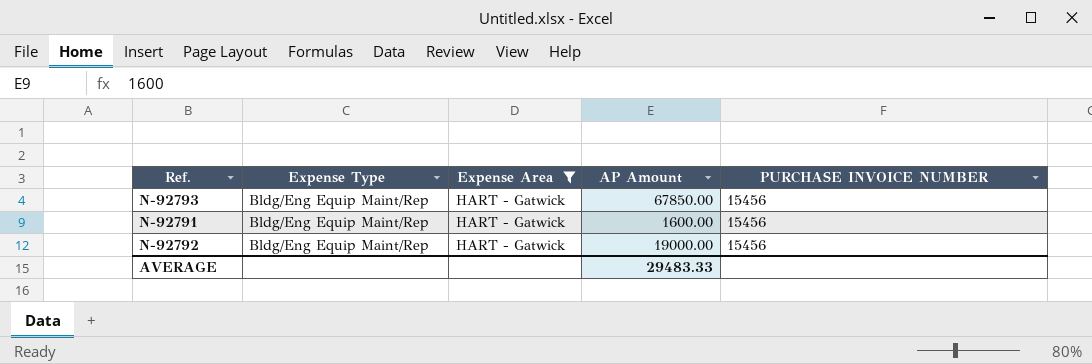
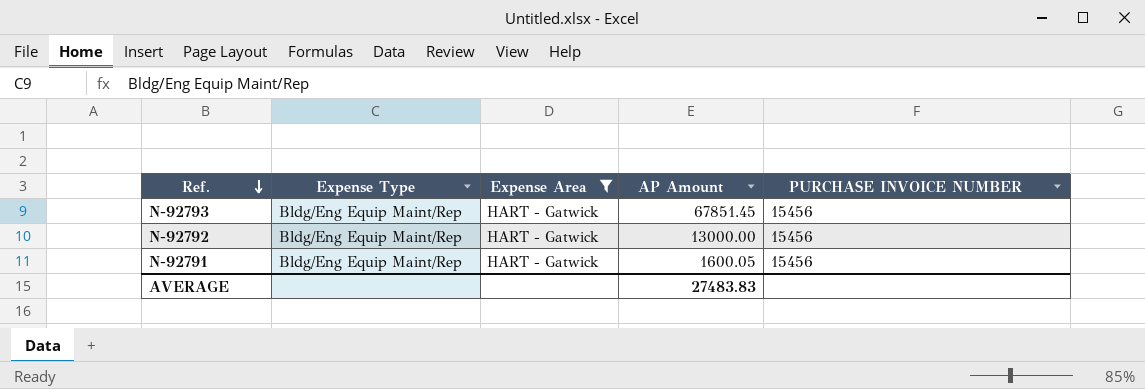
row order: none -> Ref. descending
N-92793 | AP Amount: 67850.00 -> 67851.45
N-92792 | AP Amount: 19000.00 -> 13000.00
N-92791 | AP Amount: 1600.00 -> 1600.05
AVERAGE | AP Amount: 29483.33 -> 27483.83

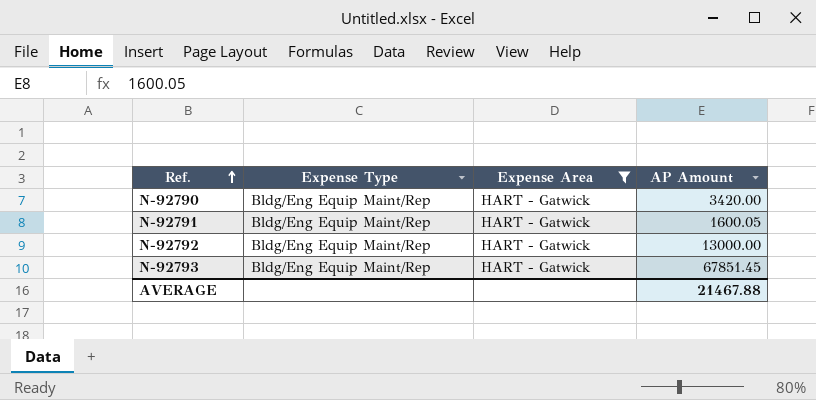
row order: Ref. descending -> Ref. ascending
column PURCHASE INVOICE NUMBER | position: 5 -> none
row N-92790: none -> Bldg/Eng Equip Maint/Rep | HART - Gatwick | 3420.00
AVERAGE | AP Amount: 27483.83 -> 21467.88

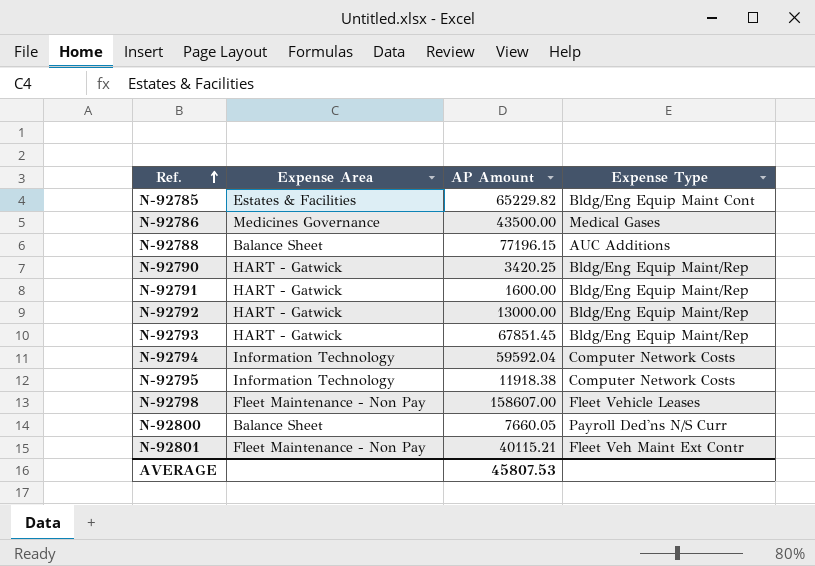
filter: Expense Area = HART - Gatwick -> none
column Expense Type | position: 2 -> 4
N-92790 | AP Amount: 3420.00 -> 3420.25
N-92791 | AP Amount: 1600.05 -> 1600.00
AVERAGE | AP Amount: 21467.88 -> 45807.53

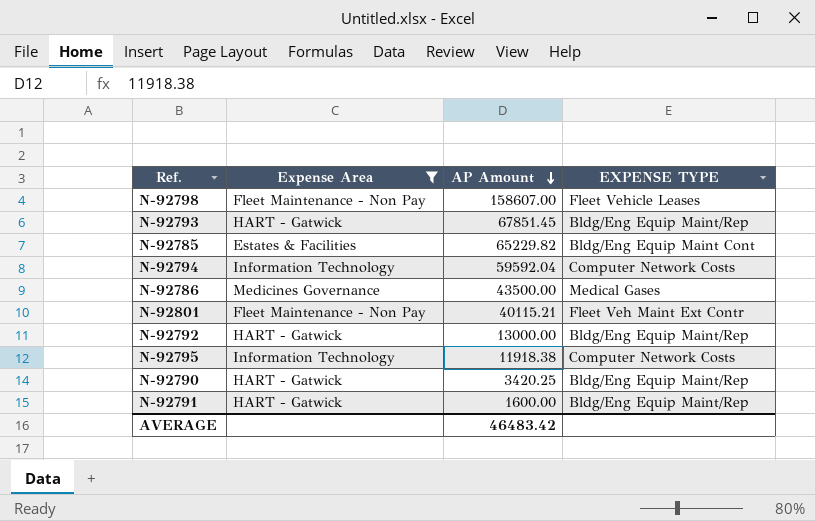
filter: none -> Expense Area != Balance Sheet
row order: Ref. ascending -> AP Amount descending
column name: Expense Type -> EXPENSE TYPE
AVERAGE | AP Amount: 45807.53 -> 46483.42

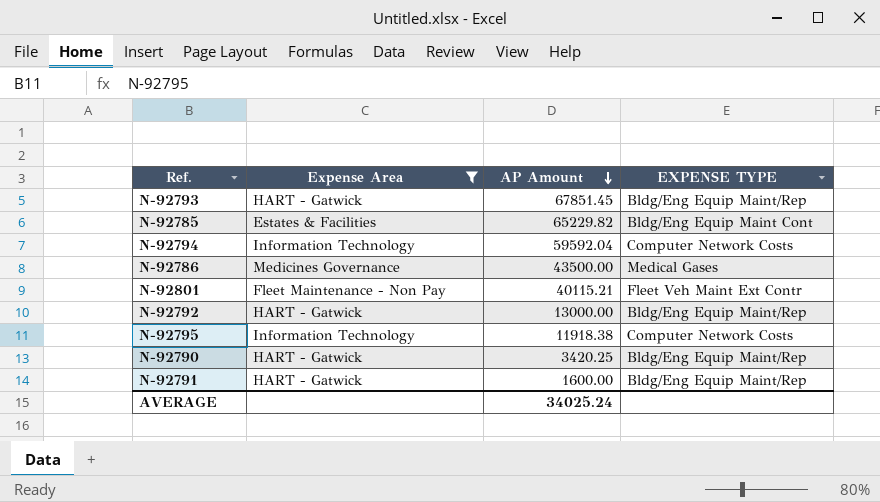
row N-92798: Fleet Maintenance - Non Pay | 158607.00 | Fleet Vehicle Leases -> none
AVERAGE | AP Amount: 46483.42 -> 34025.24

